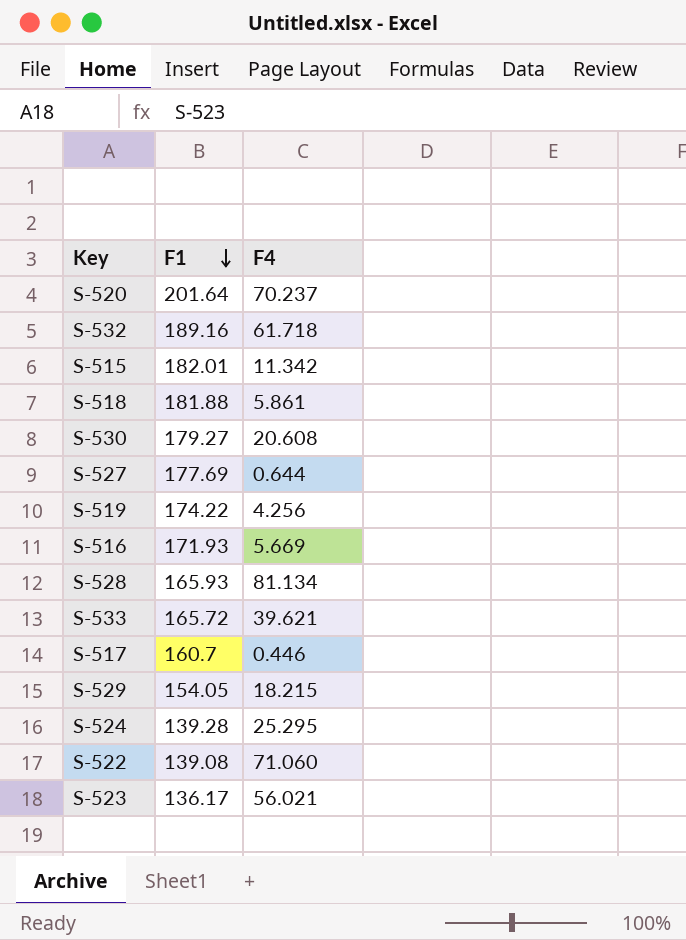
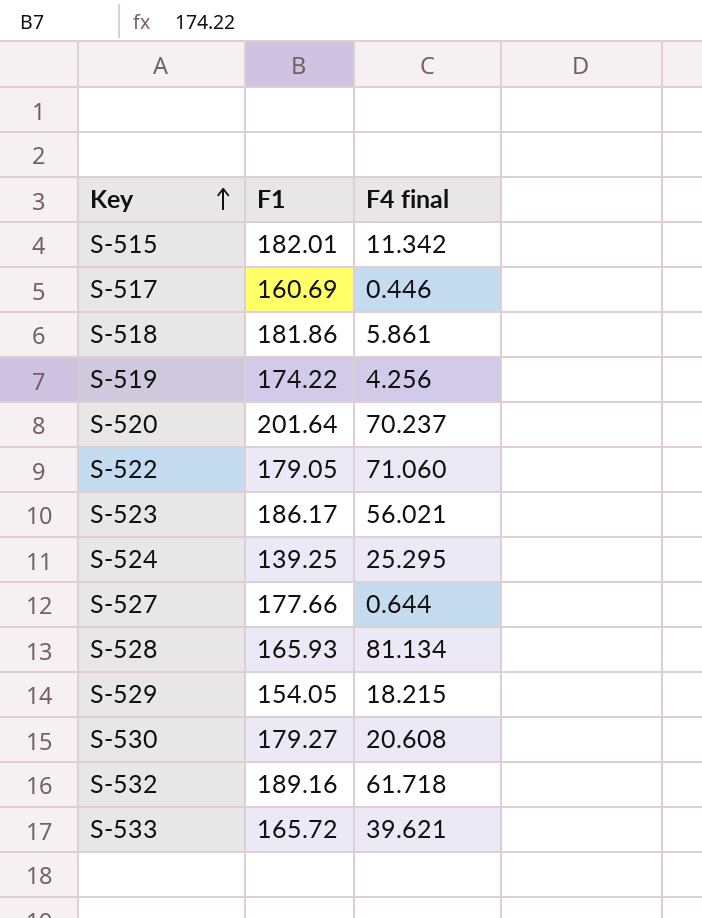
row order: F1 descending -> Key ascending
column name: F4 -> F4 final
row S-516: 171.93 | 5.669 -> none
S-517 | F1: 160.7 -> 160.69
S-518 | F1: 181.88 -> 181.86
S-522 | F1: 139.08 -> 179.05
S-523 | F1: 136.17 -> 186.17
S-524 | F1: 139.28 -> 139.25
S-527 | F1: 177.69 -> 177.66

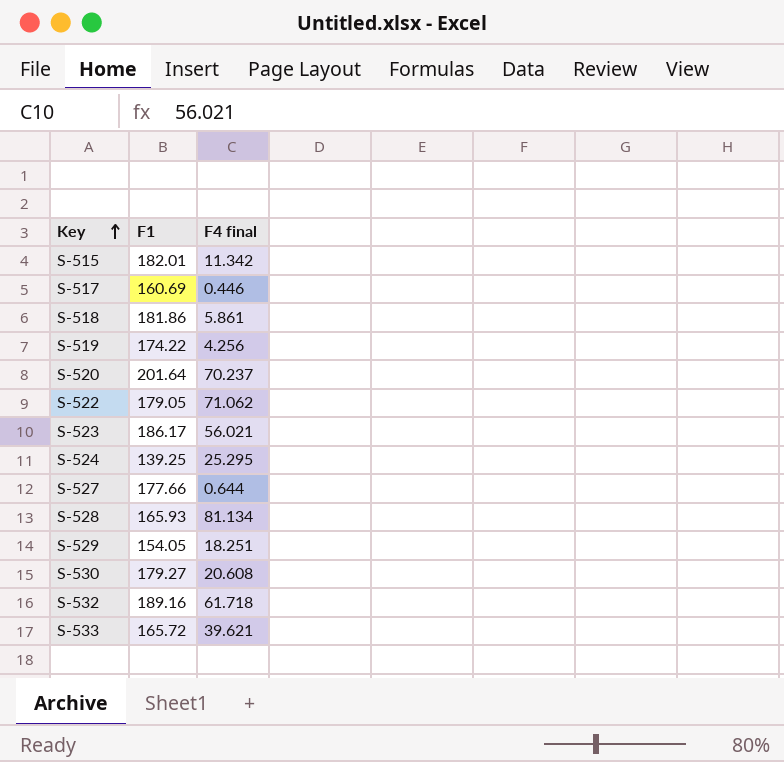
S-522 | F4 final: 71.060 -> 71.062
S-529 | F4 final: 18.215 -> 18.251

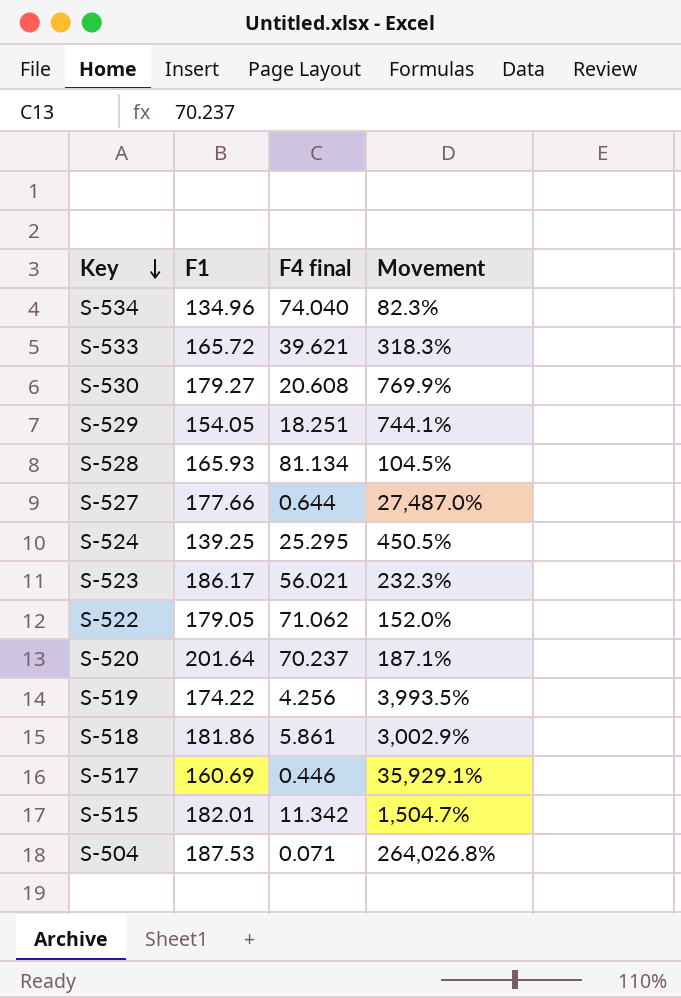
row order: Key ascending -> Key descending
column Movement | formula: none -> ([F1] - [F4 final]) / [F4 final]
row S-532: 189.16 | 61.718 -> none
row S-534: none -> 134.96 | 74.040 | 82.3%
row S-504: none -> 187.53 | 0.071 | 264,026.8%

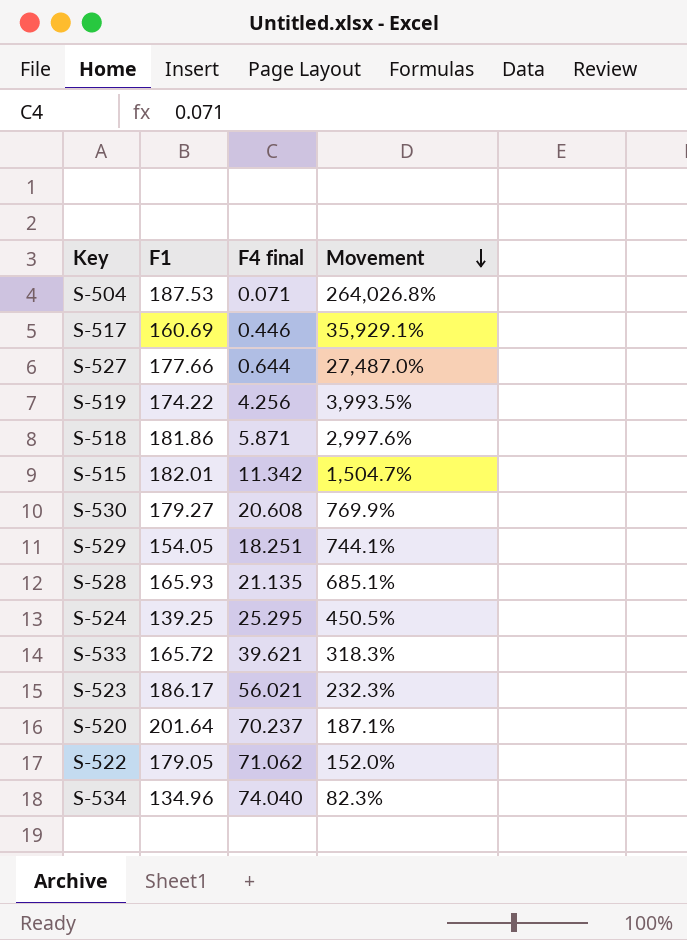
row order: Key descending -> Movement descending
S-518 | F4 final: 5.861 -> 5.871
S-518 | Movement: 3,002.9% -> 2,997.6%
S-528 | F4 final: 81.134 -> 21.135
S-528 | Movement: 104.5% -> 685.1%

